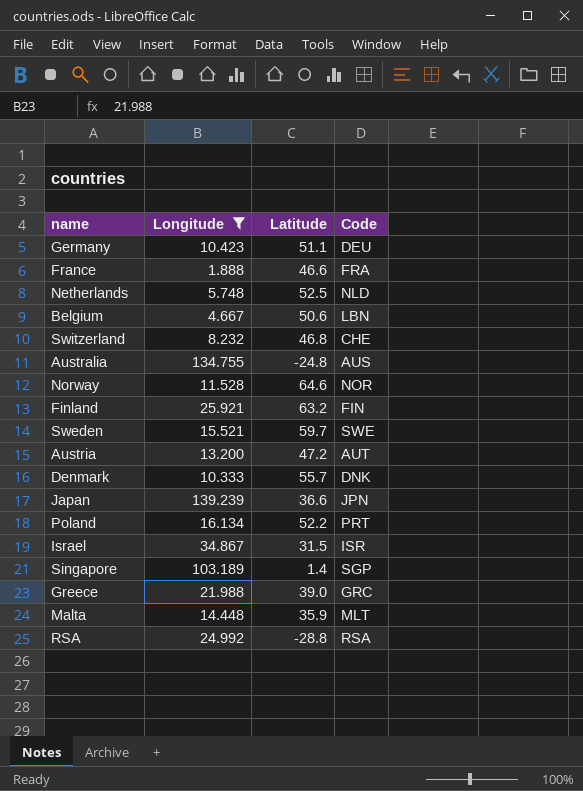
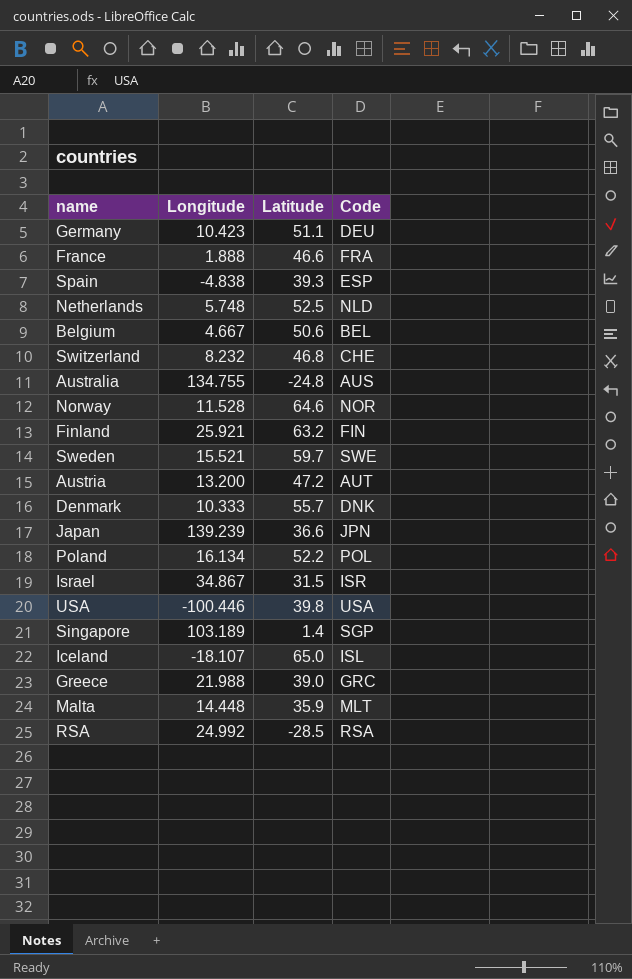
filter: Longitude >= 1.888 -> none
Belgium | Code: LBN -> BEL
Poland | Code: PRT -> POL
RSA | Latitude: -28.8 -> -28.5

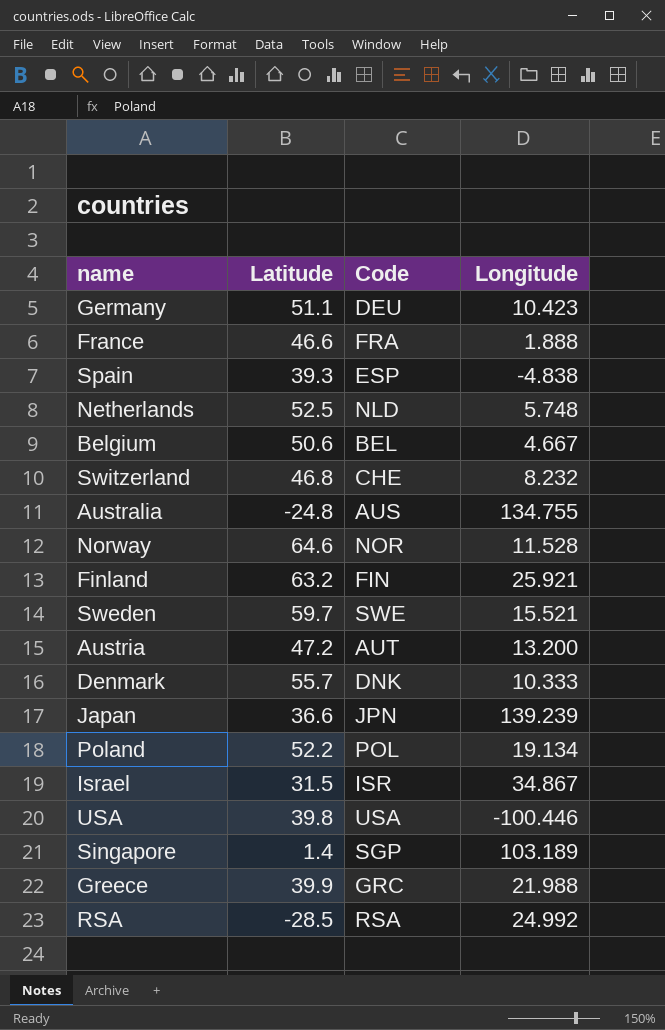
column Longitude | position: 2 -> 4
row Iceland: -18.107 | 65.0 | ISL -> none
row Malta: 14.448 | 35.9 | MLT -> none
Poland | Longitude: 16.134 -> 19.134
Greece | Latitude: 39.0 -> 39.9

